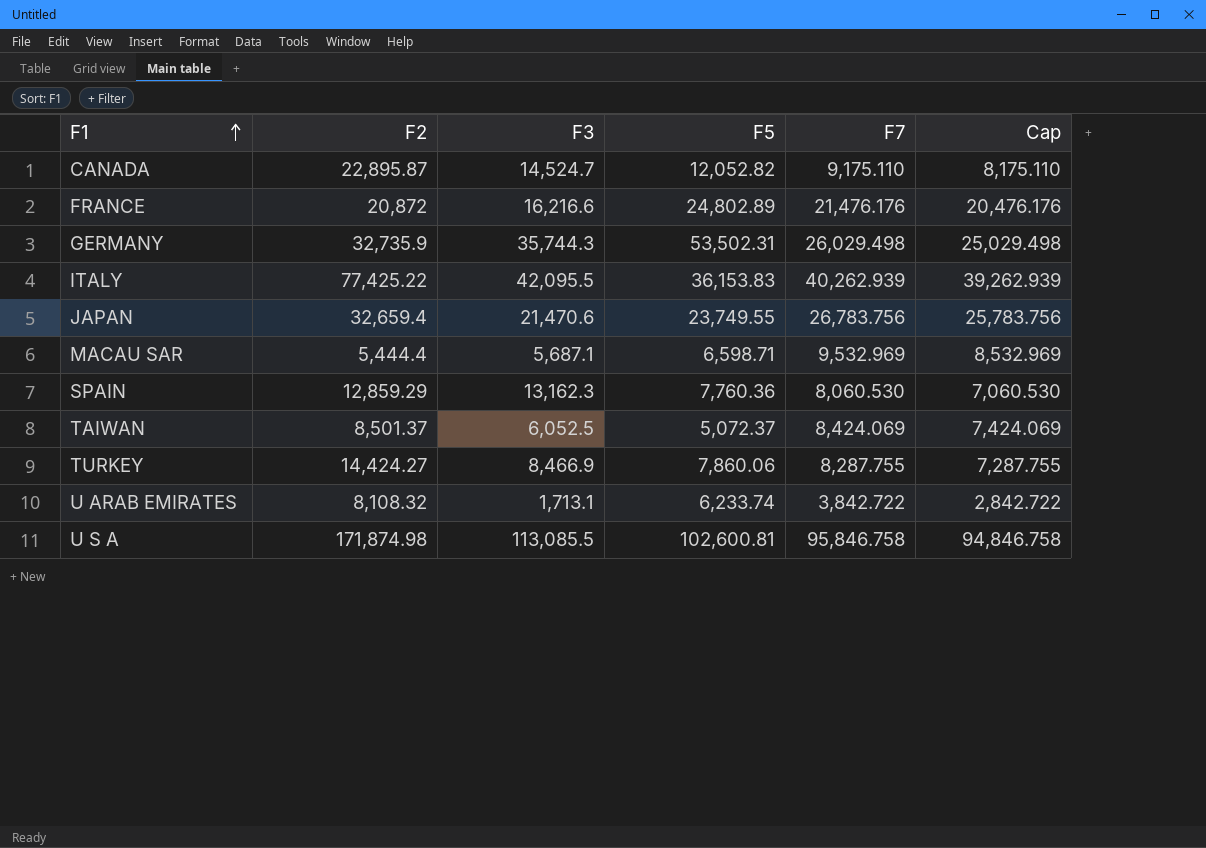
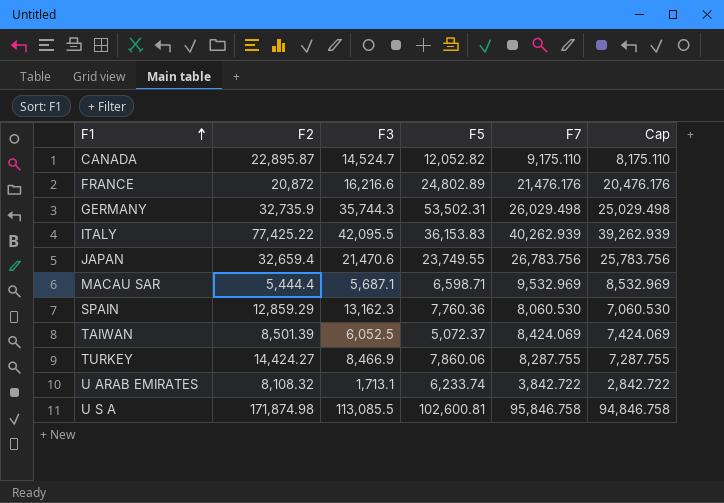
TAIWAN | F2: 8,501.37 -> 8,501.39

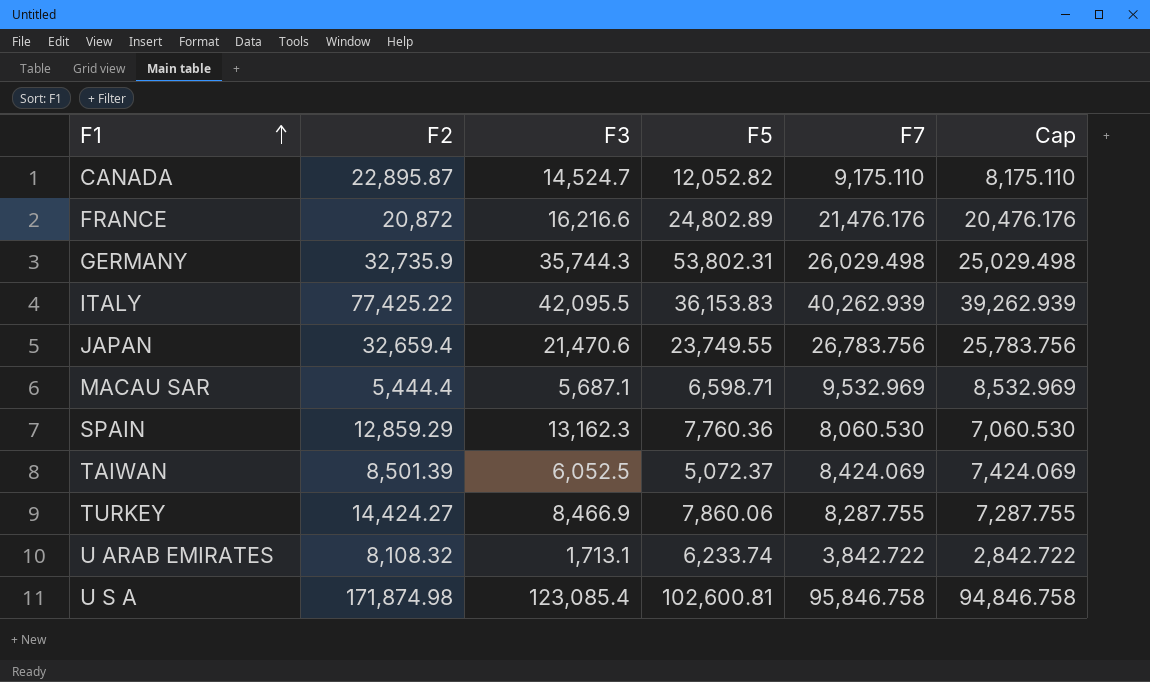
GERMANY | F5: 53,502.31 -> 53,802.31
U S A | F3: 113,085.5 -> 123,085.4

